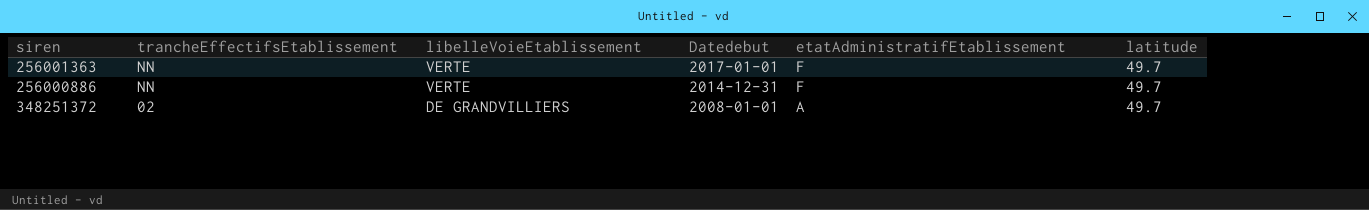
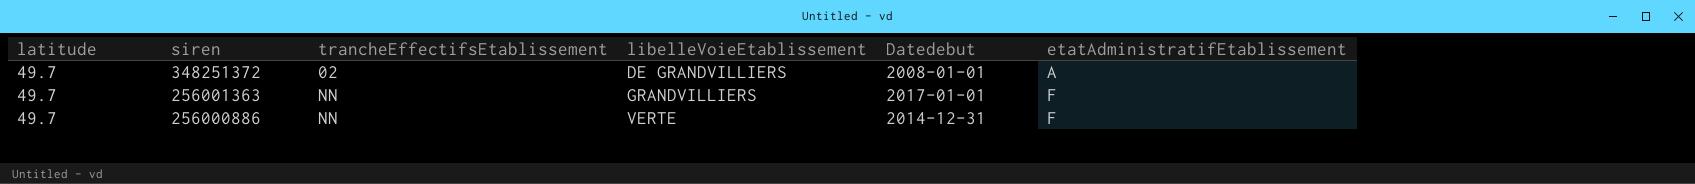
row order: trancheEffectifsEtablissement descending -> siren descending
column latitude | position: 6 -> 1
256001363 | libelleVoieEtablissement: VERTE -> GRANDVILLIERS

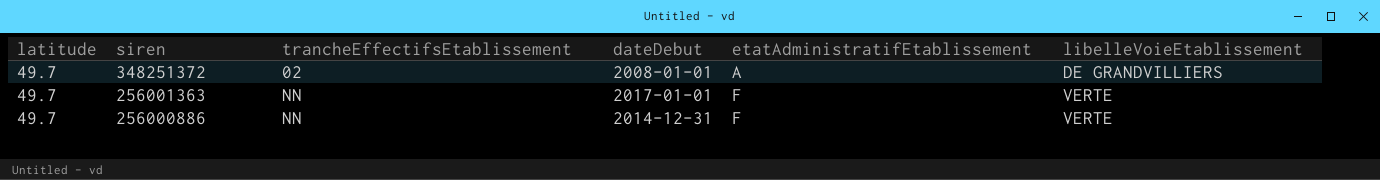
column name: Datedebut -> dateDebut
column libelleVoieEtablissement | position: 4 -> 6
256001363 | libelleVoieEtablissement: GRANDVILLIERS -> VERTE

